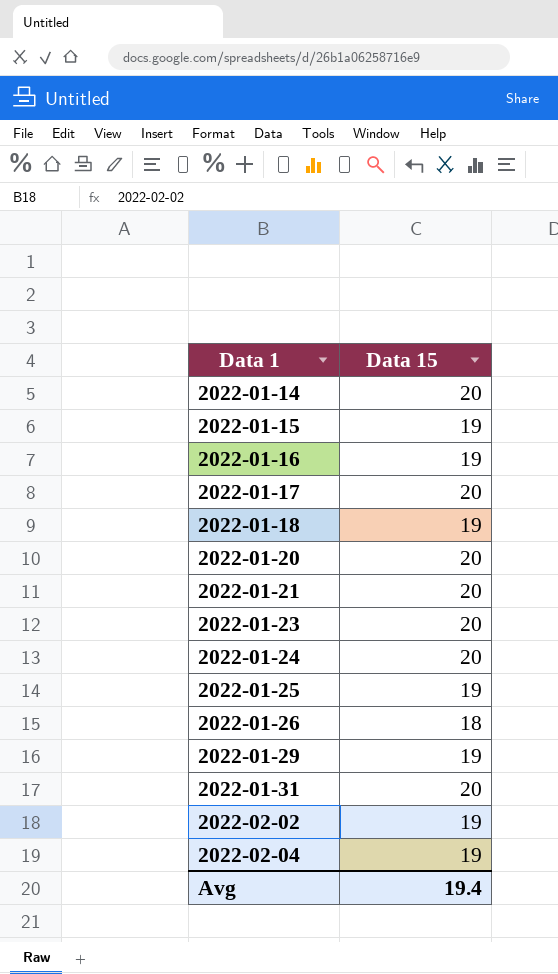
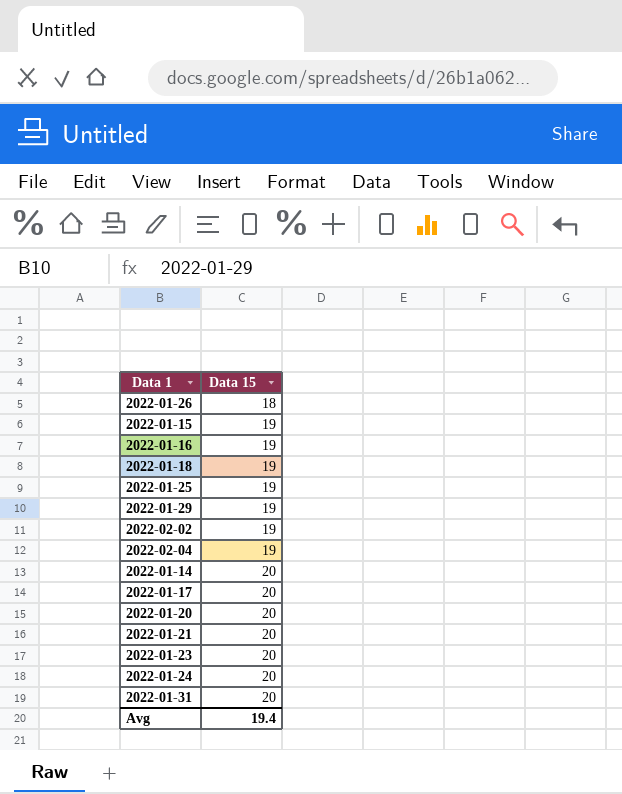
row order: Data 1 ascending -> Data 15 ascending

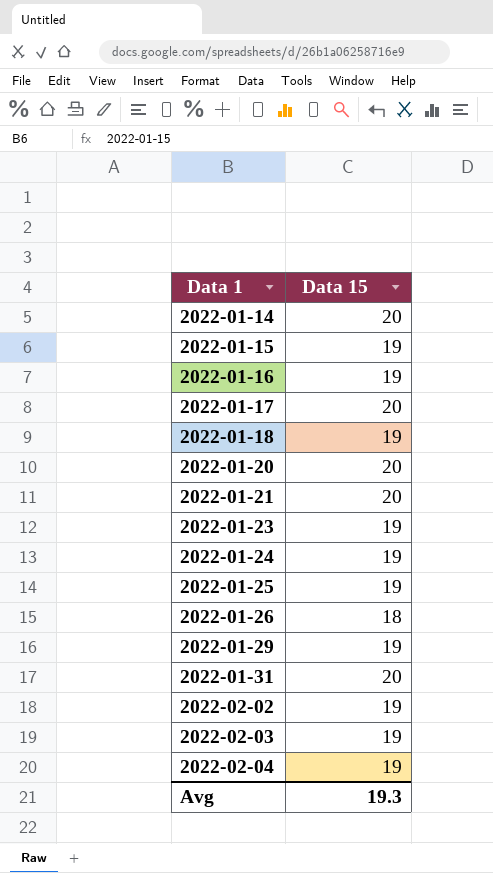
row order: Data 15 ascending -> Data 1 ascending
2022-01-23 | Data 15: 20 -> 19
2022-01-24 | Data 15: 20 -> 19
row 2022-02-03: none -> 19
Avg | Data 15: 19.4 -> 19.3

